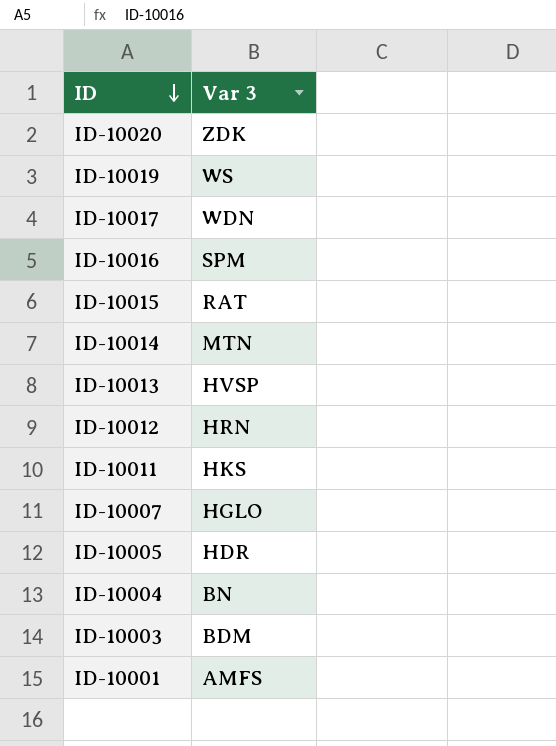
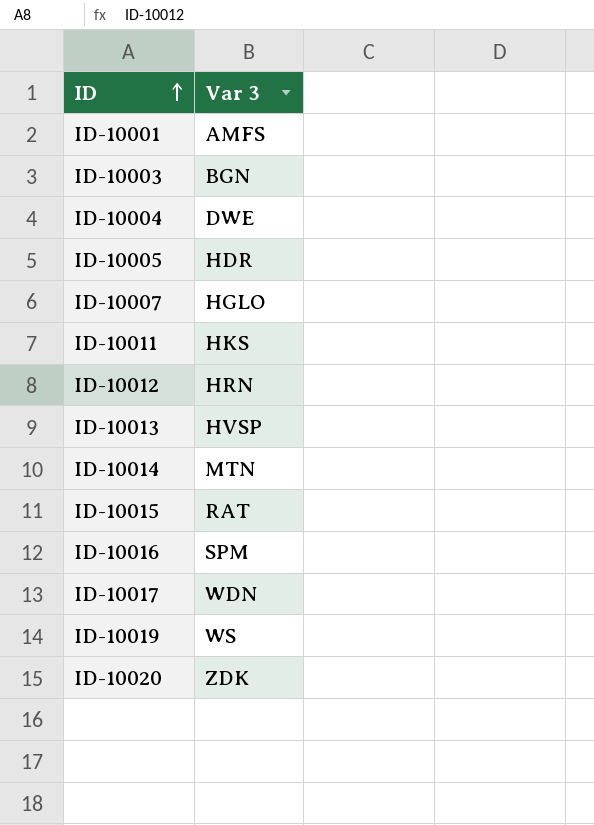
row order: ID descending -> ID ascending
ID-10003 | Var 3: BDM -> BGN
ID-10004 | Var 3: BN -> DWE

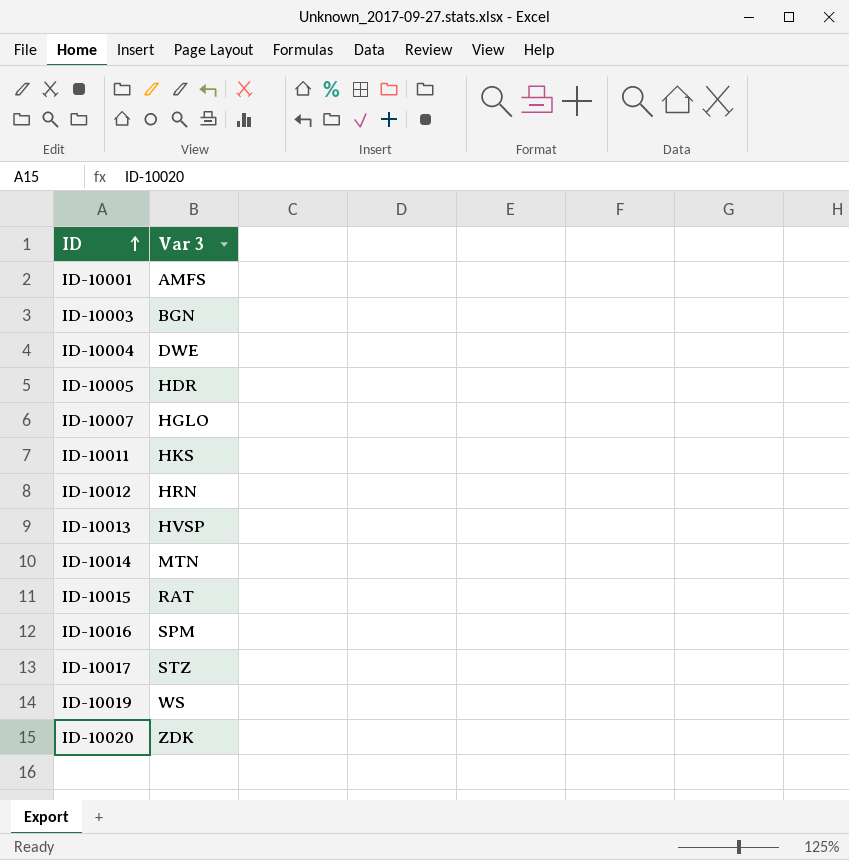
ID-10017 | Var 3: WDN -> STZ

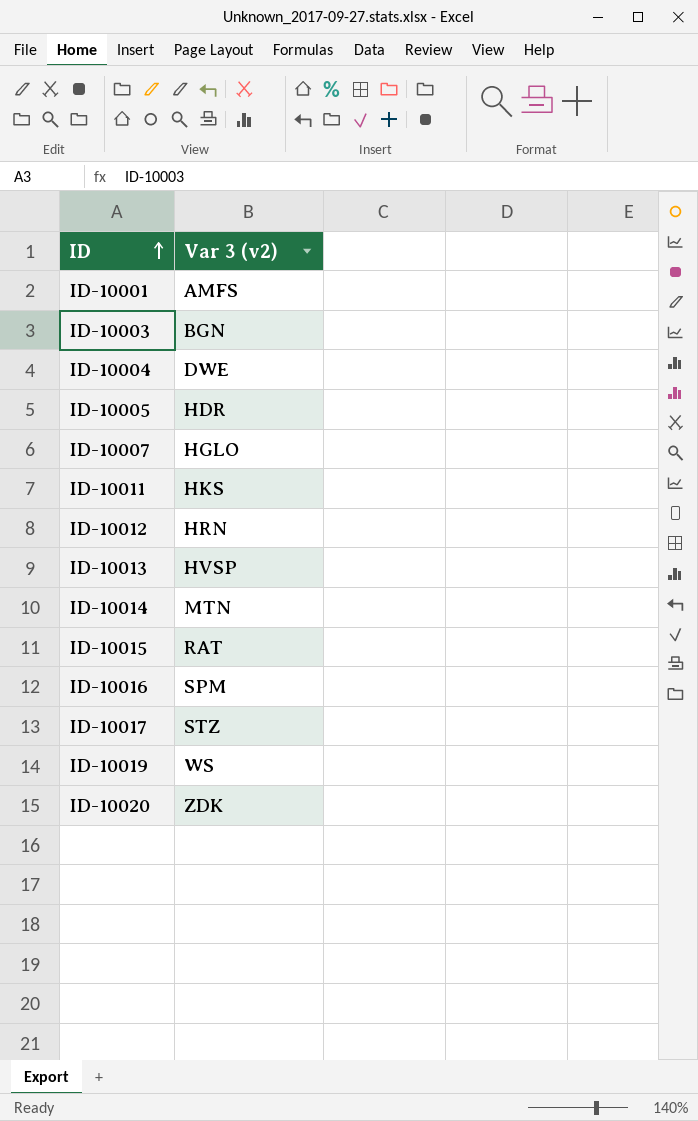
column name: Var 3 -> Var 3 (v2)

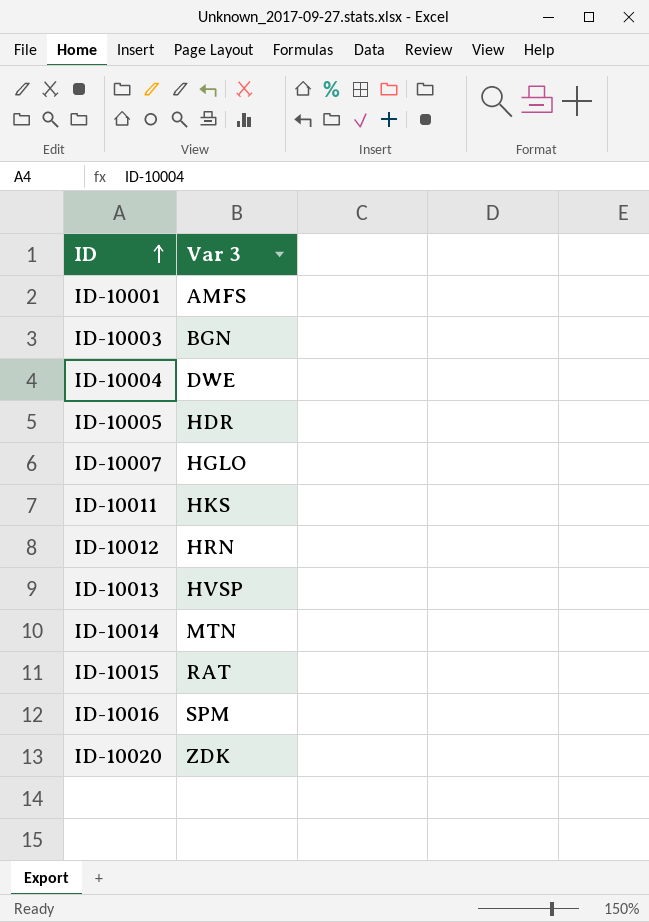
column name: Var 3 (v2) -> Var 3
row ID-10017: STZ -> none
row ID-10019: WS -> none

